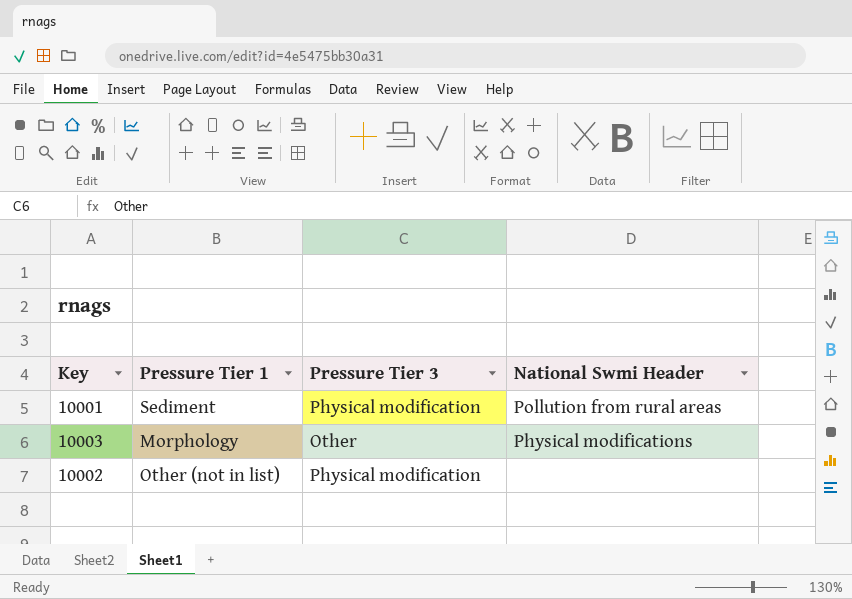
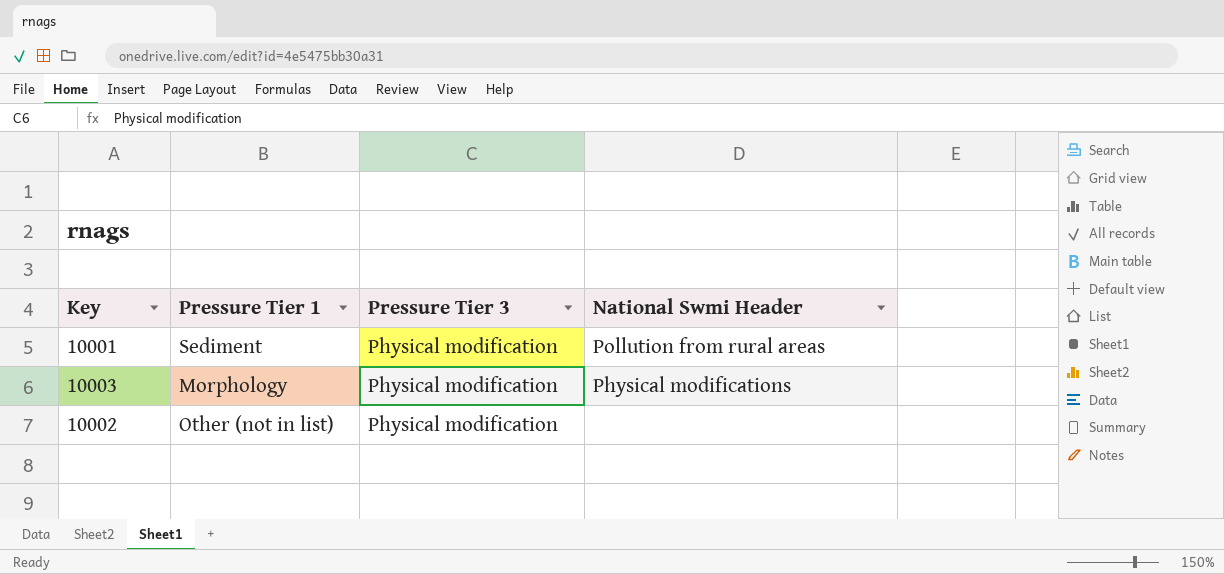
10003 | Pressure Tier 3: Other -> Physical modification

